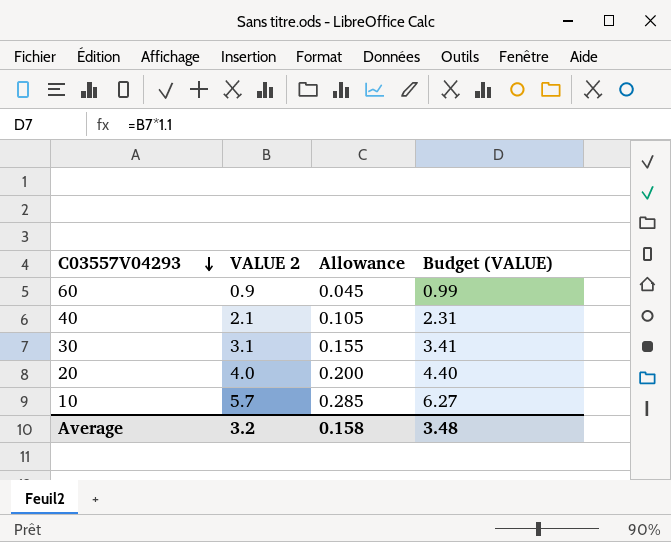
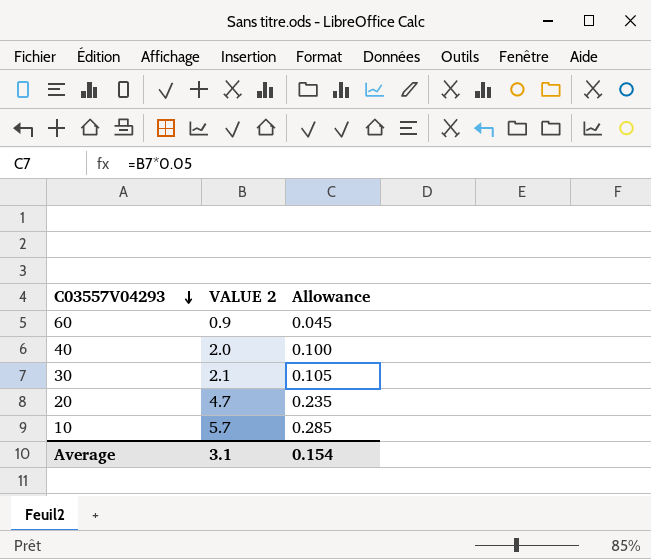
column Budget (VALUE) | formula: [VALUE 2] * 1.1 -> none
40 | VALUE 2: 2.1 -> 2.0
40 | Allowance: 0.105 -> 0.100
30 | VALUE 2: 3.1 -> 2.1
30 | Allowance: 0.155 -> 0.105
20 | VALUE 2: 4.0 -> 4.7
20 | Allowance: 0.200 -> 0.235
Average | VALUE 2: 3.2 -> 3.1
Average | Allowance: 0.158 -> 0.154

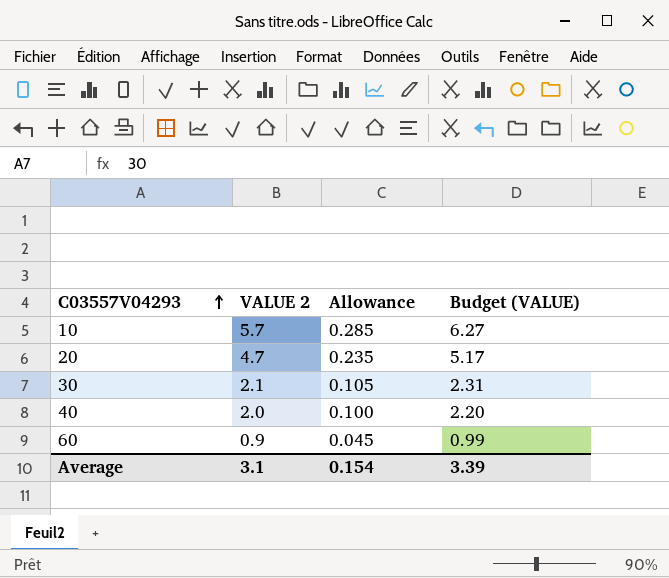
row order: C03557V04293 descending -> C03557V04293 ascending
column Budget (VALUE) | formula: none -> [VALUE 2] * 1.1

